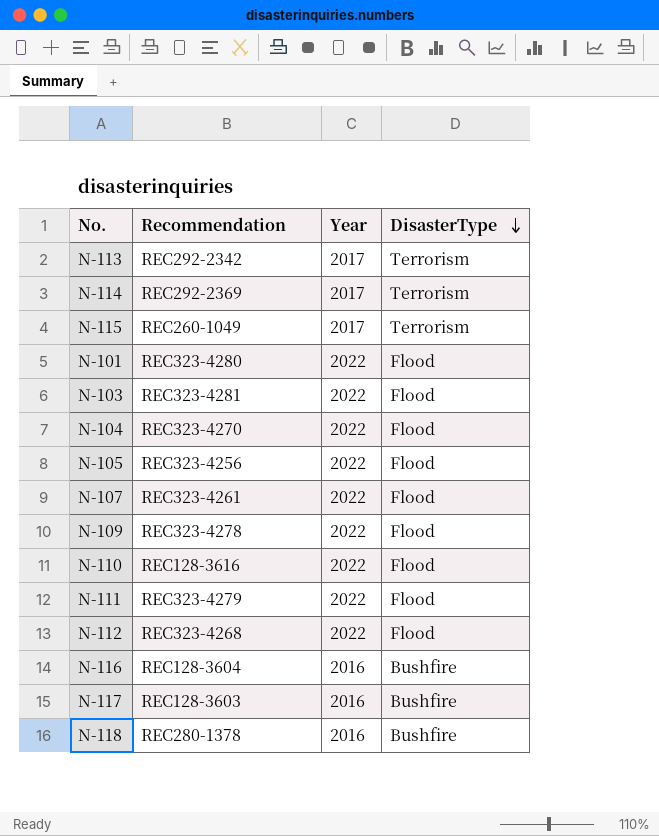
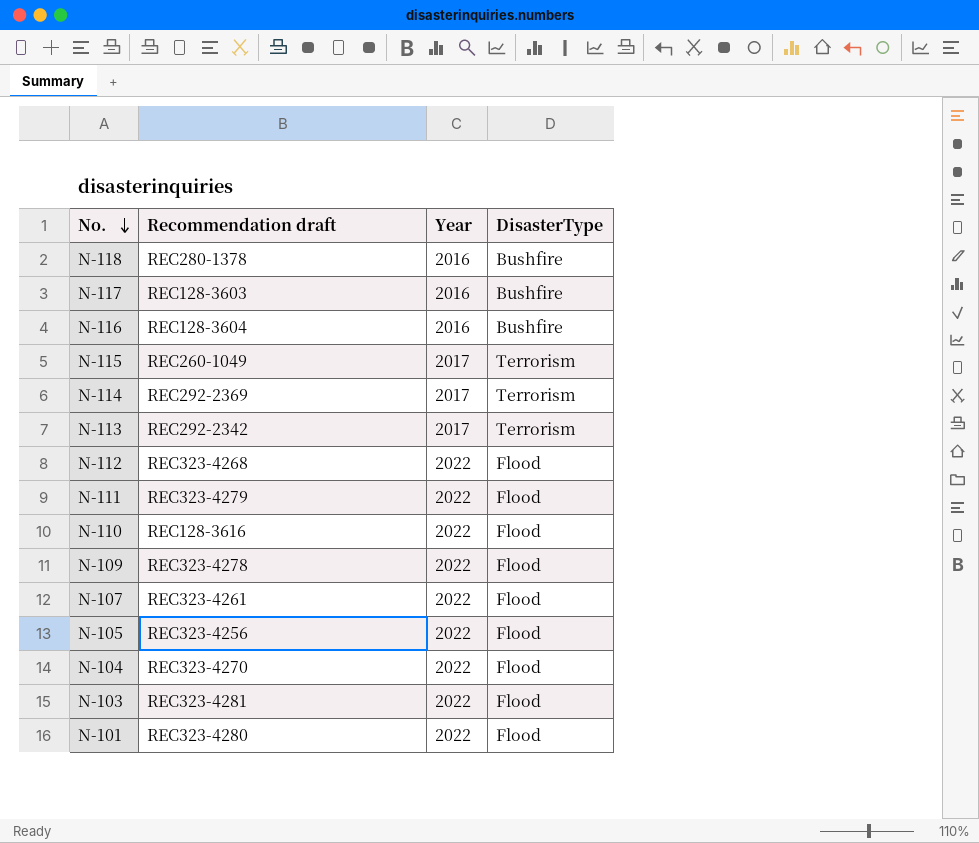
row order: DisasterType descending -> No. descending
column name: Recommendation -> Recommendation draft

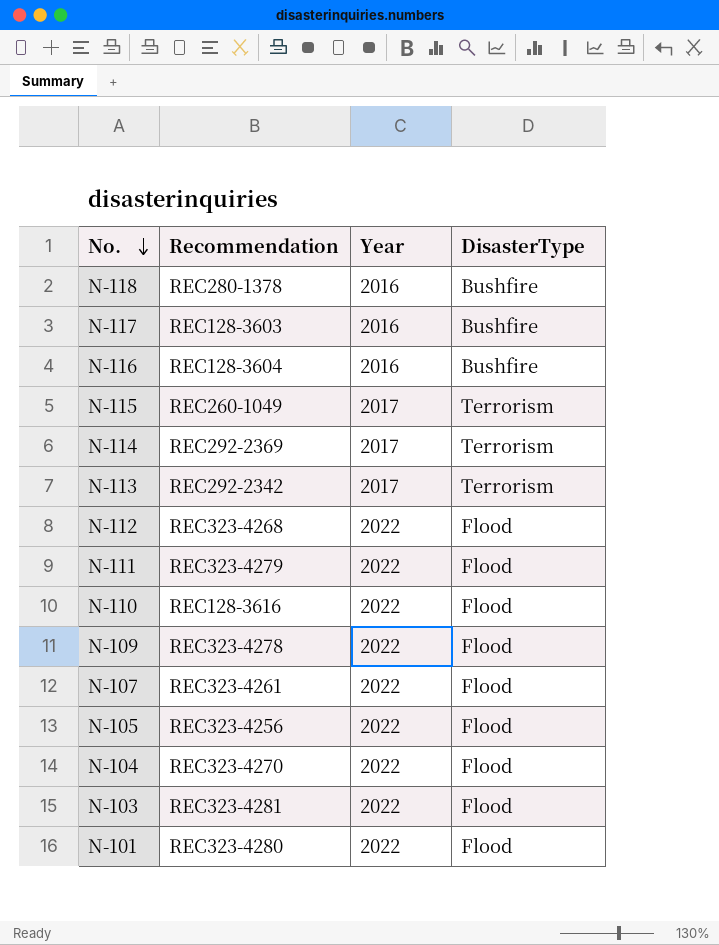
column name: Recommendation draft -> Recommendation

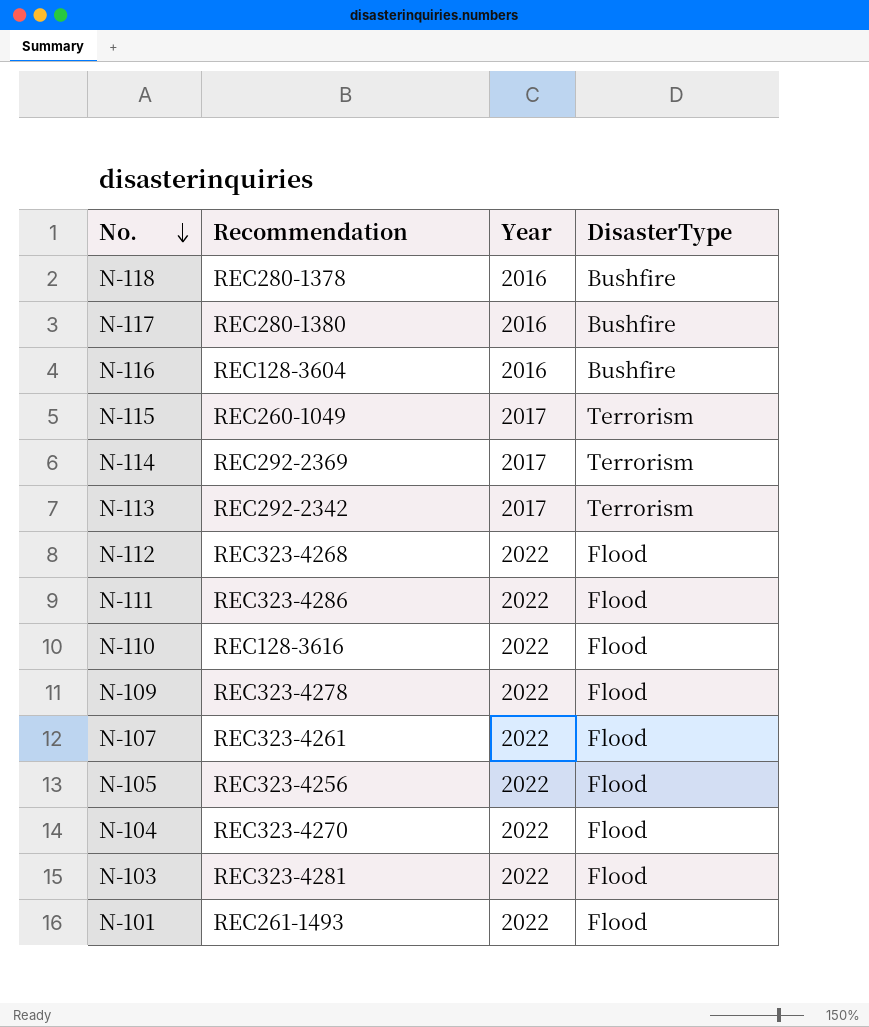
N-117 | Recommendation: REC128-3603 -> REC280-1380
N-111 | Recommendation: REC323-4279 -> REC323-4286
N-101 | Recommendation: REC323-4280 -> REC261-1493

